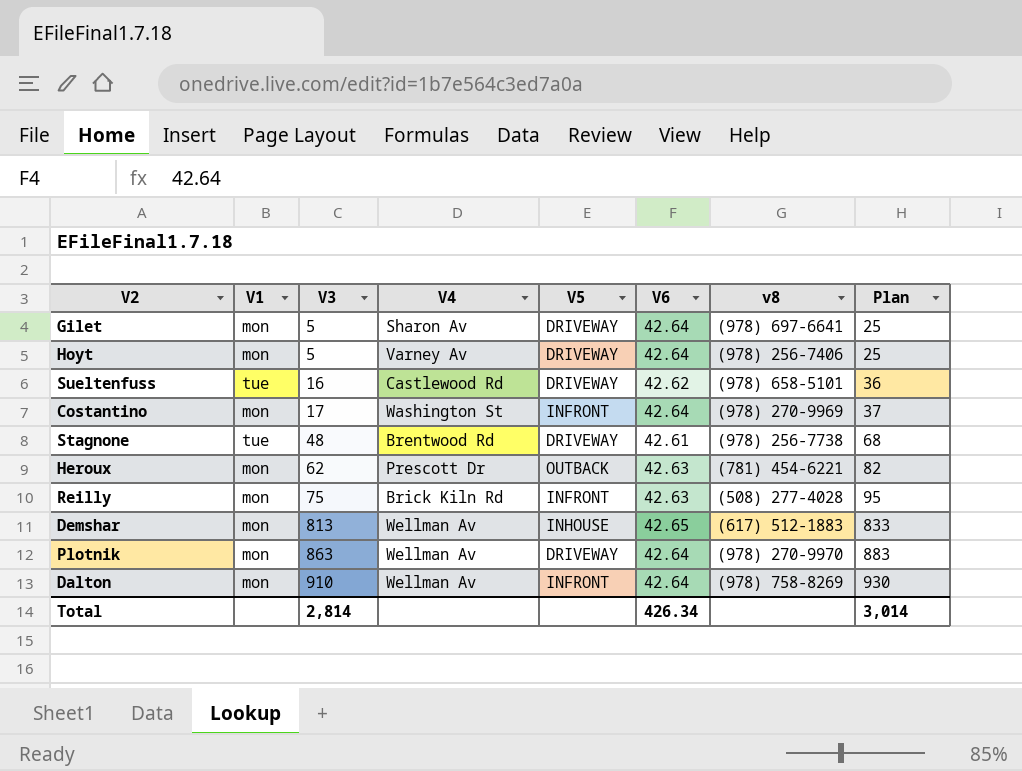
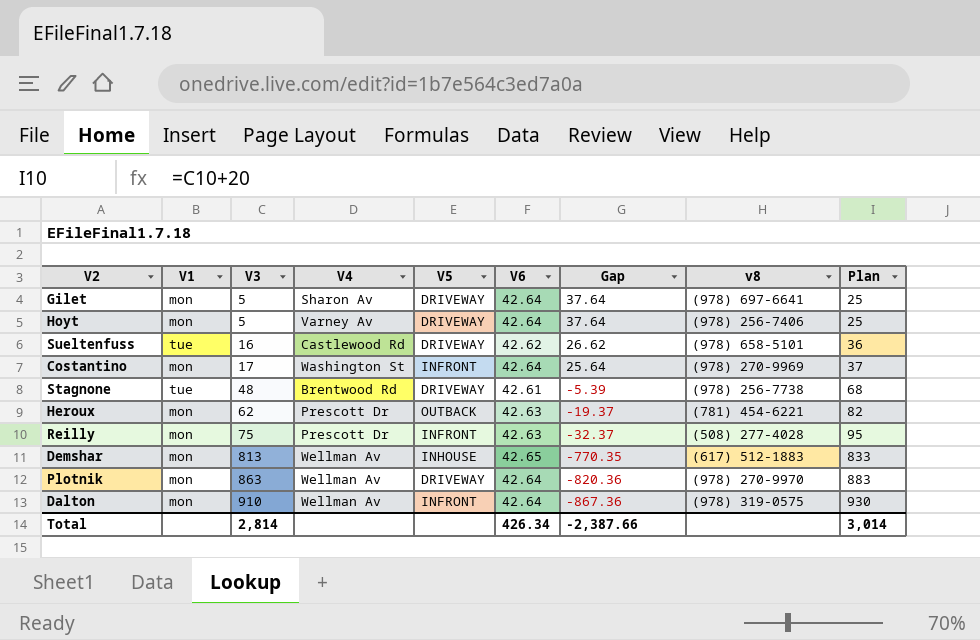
column Gap | formula: none -> [V6] - [V3]
Reilly | V4: Brick Kiln Rd -> Prescott Dr
Dalton | v8: (978) 758-8269 -> (978) 319-0575

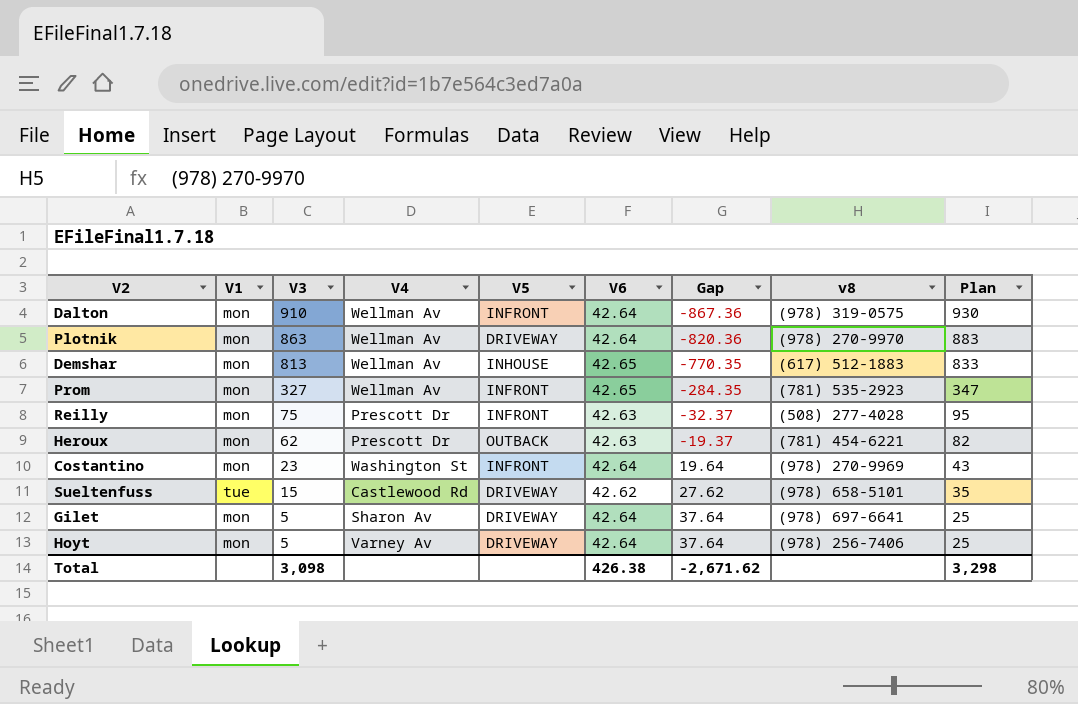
row order: V3 ascending -> V3 descending
row Stagnone: tue | 48 | Brentwood Rd | DRIVEWAY | 42.61 | -5.39 | (978) 256-7738 | 68 -> none
row Prom: none -> mon | 327 | Wellman Av | INFRONT | 42.65 | -284.35 | (781) 535-2923 | 347
Costantino | V3: 17 -> 23
Costantino | Gap: 25.64 -> 19.64
Costantino | Plan: 37 -> 43
Sueltenfuss | V3: 16 -> 15
Sueltenfuss | Gap: 26.62 -> 27.62
Sueltenfuss | Plan: 36 -> 35
Total | V3: 2,814 -> 3,098
Total | V6: 426.34 -> 426.38
Total | Gap: -2,387.66 -> -2,671.62
Total | Plan: 3,014 -> 3,298

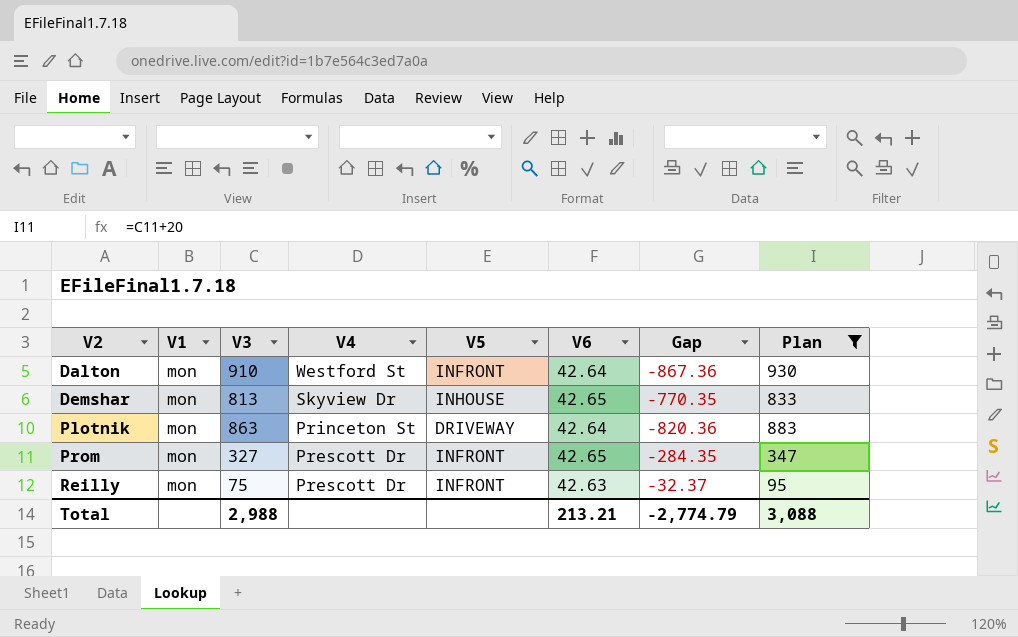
filter: none -> Plan >= 95
row order: V3 descending -> V2 ascending
column v8 | position: 8 -> none
Dalton | V4: Wellman Av -> Westford St
Demshar | V4: Wellman Av -> Skyview Dr
Plotnik | V4: Wellman Av -> Princeton St
Prom | V4: Wellman Av -> Prescott Dr
Total | V3: 3,098 -> 2,988
Total | V6: 426.38 -> 213.21
Total | Gap: -2,671.62 -> -2,774.79
Total | Plan: 3,298 -> 3,088

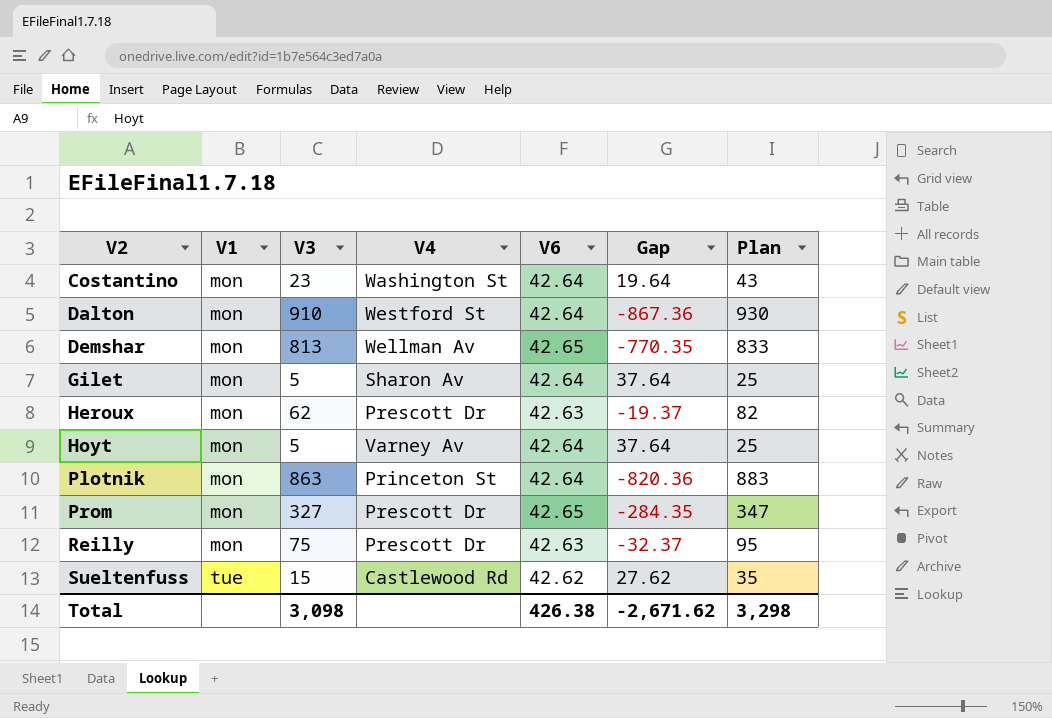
filter: Plan >= 95 -> none
column V5 | position: 5 -> none
Demshar | V4: Skyview Dr -> Wellman Av
Total | V3: 2,988 -> 3,098
Total | V6: 213.21 -> 426.38
Total | Gap: -2,774.79 -> -2,671.62
Total | Plan: 3,088 -> 3,298

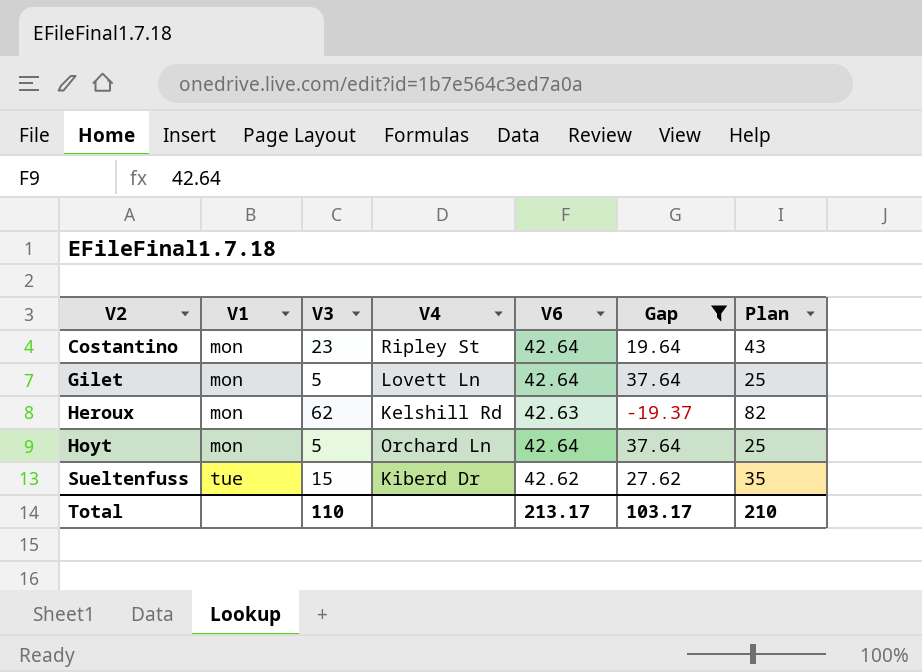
filter: none -> Gap >= -19.37
Costantino | V4: Washington St -> Ripley St
Gilet | V4: Sharon Av -> Lovett Ln
Heroux | V4: Prescott Dr -> Kelshill Rd
Hoyt | V4: Varney Av -> Orchard Ln
Sueltenfuss | V4: Castlewood Rd -> Kiberd Dr
Total | V3: 3,098 -> 110
Total | V6: 426.38 -> 213.17
Total | Gap: -2,671.62 -> 103.17
Total | Plan: 3,298 -> 210

